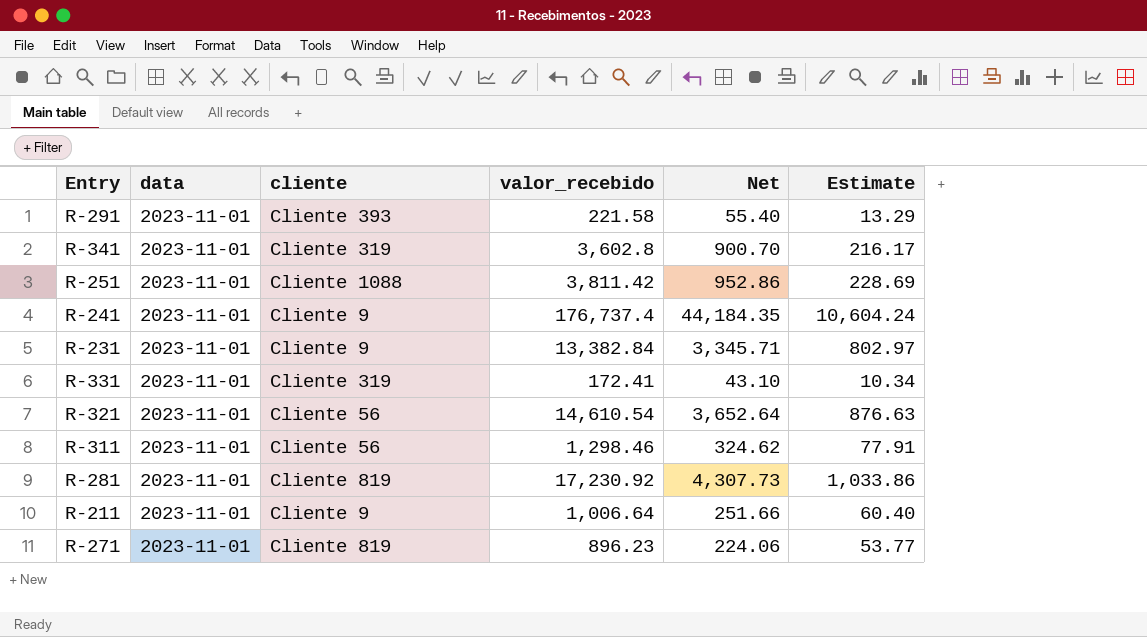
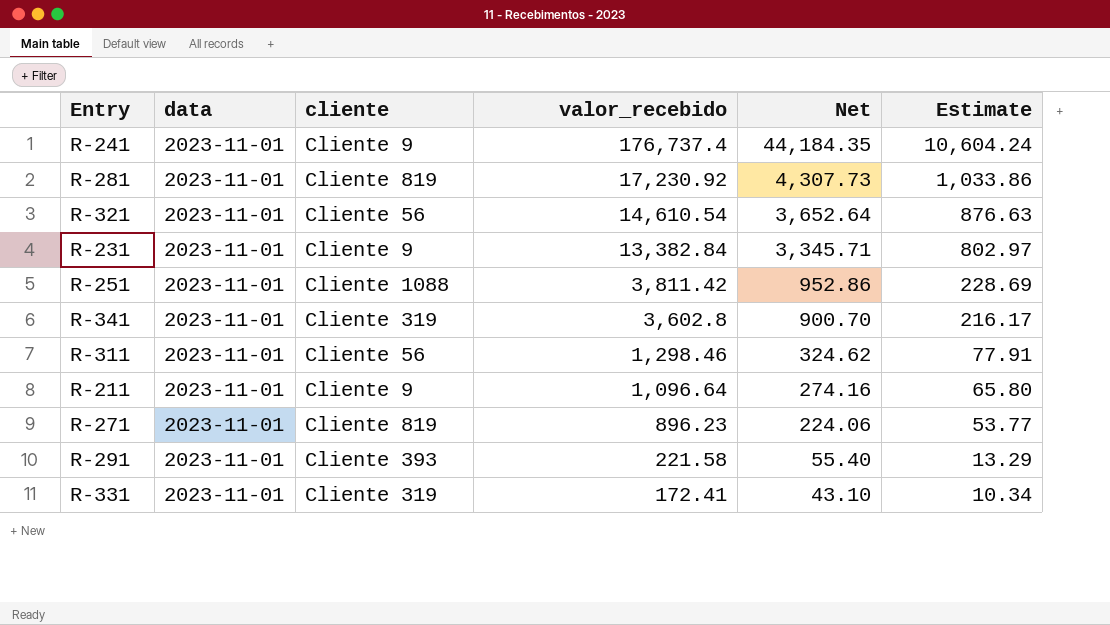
row order: none -> valor_recebido descending
R-211 | valor_recebido: 1,006.64 -> 1,096.64
R-211 | Net: 251.66 -> 274.16
R-211 | Estimate: 60.40 -> 65.80

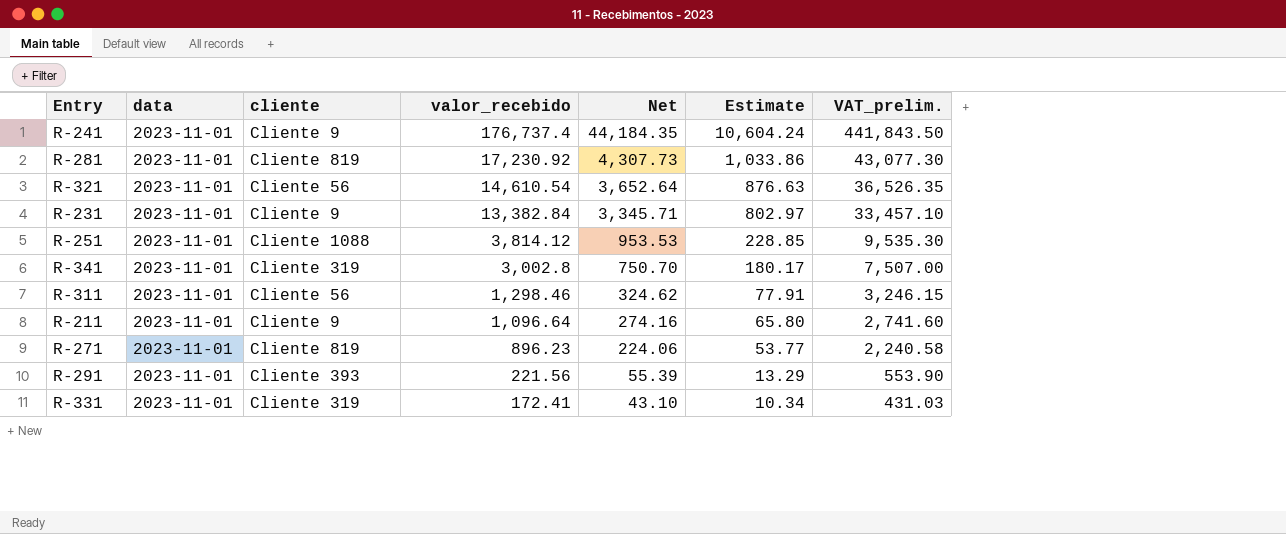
column VAT_prelim. | formula: none -> [valor_recebido] * 2.5
R-251 | valor_recebido: 3,811.42 -> 3,814.12
R-251 | Net: 952.86 -> 953.53
R-251 | Estimate: 228.69 -> 228.85
R-341 | valor_recebido: 3,602.8 -> 3,002.8
R-341 | Net: 900.70 -> 750.70
R-341 | Estimate: 216.17 -> 180.17
R-291 | valor_recebido: 221.58 -> 221.56
R-291 | Net: 55.40 -> 55.39

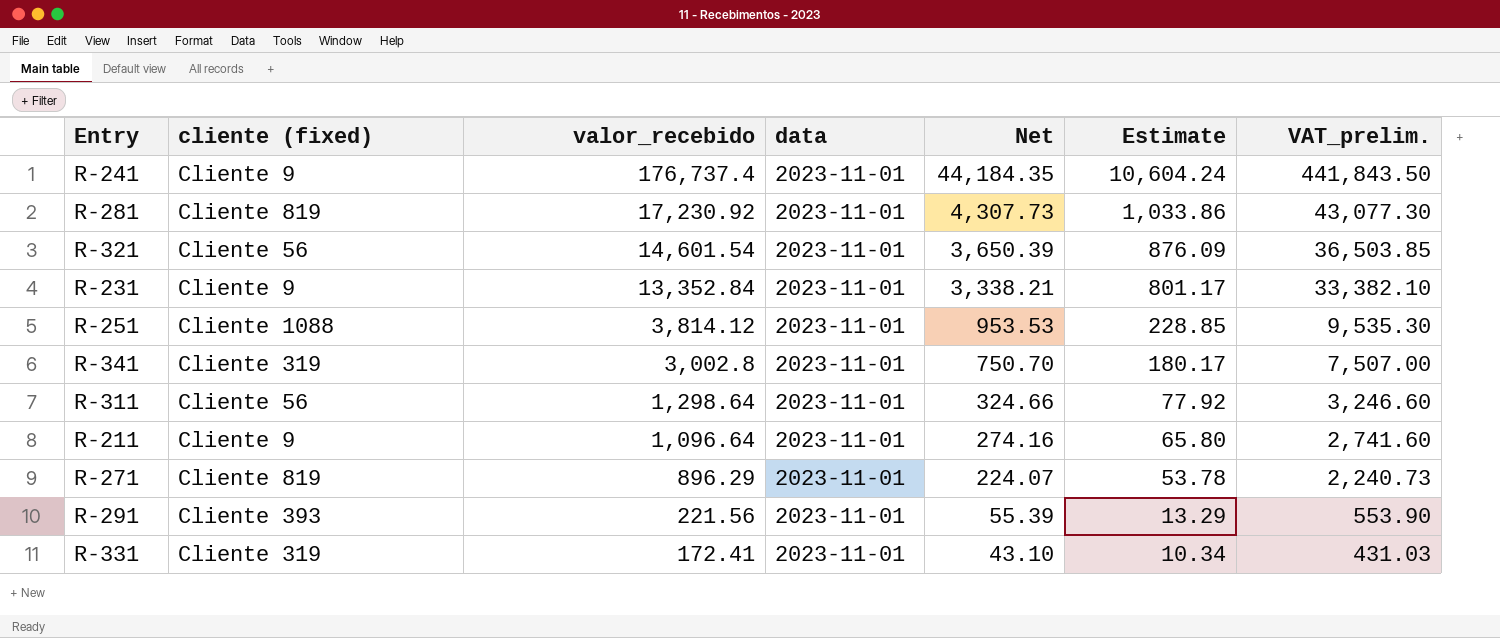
column name: cliente -> cliente (fixed)
column data | position: 2 -> 4
R-321 | valor_recebido: 14,610.54 -> 14,601.54
R-321 | Net: 3,652.64 -> 3,650.39
R-321 | Estimate: 876.63 -> 876.09
R-321 | VAT_prelim.: 36,526.35 -> 36,503.85
R-231 | valor_recebido: 13,382.84 -> 13,352.84
R-231 | Net: 3,345.71 -> 3,338.21
R-231 | Estimate: 802.97 -> 801.17
R-231 | VAT_prelim.: 33,457.10 -> 33,382.10
R-311 | valor_recebido: 1,298.46 -> 1,298.64
R-311 | Net: 324.62 -> 324.66
R-311 | Estimate: 77.91 -> 77.92
R-311 | VAT_prelim.: 3,246.15 -> 3,246.60
R-271 | valor_recebido: 896.23 -> 896.29
R-271 | Net: 224.06 -> 224.07
R-271 | Estimate: 53.77 -> 53.78
R-271 | VAT_prelim.: 2,240.58 -> 2,240.73

